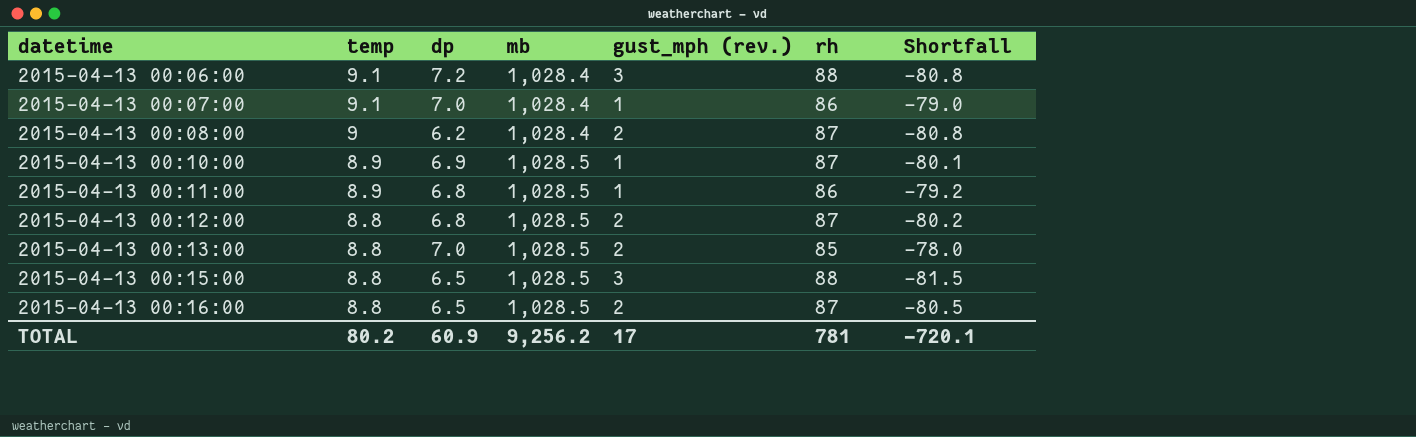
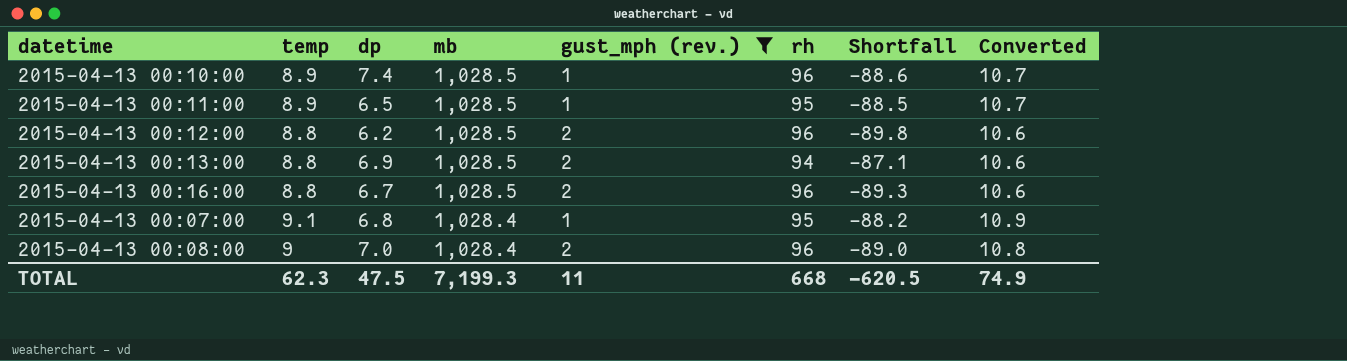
filter: none -> gust_mph (rev.) != 3
row order: datetime ascending -> mb descending
column Converted | formula: none -> [temp] * 1.2
2015-04-13 00:10:00 | dp: 6.9 -> 7.4
2015-04-13 00:10:00 | rh: 87 -> 96
2015-04-13 00:10:00 | Shortfall: -80.1 -> -88.6
2015-04-13 00:11:00 | dp: 6.8 -> 6.5
2015-04-13 00:11:00 | rh: 86 -> 95
2015-04-13 00:11:00 | Shortfall: -79.2 -> -88.5
2015-04-13 00:12:00 | dp: 6.8 -> 6.2
2015-04-13 00:12:00 | rh: 87 -> 96
2015-04-13 00:12:00 | Shortfall: -80.2 -> -89.8
2015-04-13 00:13:00 | dp: 7.0 -> 6.9
2015-04-13 00:13:00 | rh: 85 -> 94
2015-04-13 00:13:00 | Shortfall: -78.0 -> -87.1
2015-04-13 00:16:00 | dp: 6.5 -> 6.7
2015-04-13 00:16:00 | rh: 87 -> 96
2015-04-13 00:16:00 | Shortfall: -80.5 -> -89.3
2015-04-13 00:07:00 | dp: 7.0 -> 6.8
2015-04-13 00:07:00 | rh: 86 -> 95
2015-04-13 00:07:00 | Shortfall: -79.0 -> -88.2
2015-04-13 00:08:00 | dp: 6.2 -> 7.0
2015-04-13 00:08:00 | rh: 87 -> 96
2015-04-13 00:08:00 | Shortfall: -80.8 -> -89.0
TOTAL | temp: 80.2 -> 62.3
TOTAL | dp: 60.9 -> 47.5
TOTAL | mb: 9,256.2 -> 7,199.3
TOTAL | gust_mph (rev.): 17 -> 11
TOTAL | rh: 781 -> 668
TOTAL | Shortfall: -720.1 -> -620.5

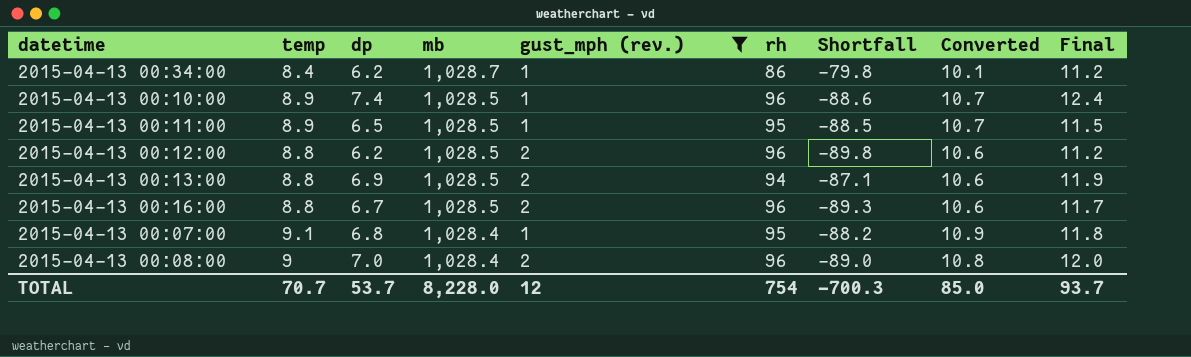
column Final | formula: none -> [dp] + 5
row 2015-04-13 00:34:00: none -> 8.4 | 6.2 | 1,028.7 | 1 | 86 | -79.8 | 10.1 | 11.2
TOTAL | temp: 62.3 -> 70.7
TOTAL | dp: 47.5 -> 53.7
TOTAL | mb: 7,199.3 -> 8,228.0
TOTAL | gust_mph (rev.): 11 -> 12
TOTAL | rh: 668 -> 754
TOTAL | Shortfall: -620.5 -> -700.3
TOTAL | Converted: 74.9 -> 85.0

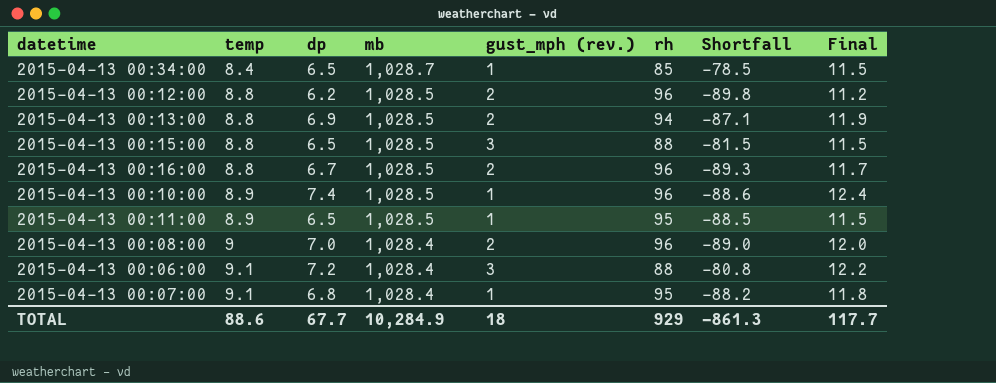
filter: gust_mph (rev.) != 3 -> none
row order: mb descending -> temp ascending
column Converted | formula: [temp] * 1.2 -> none
2015-04-13 00:34:00 | dp: 6.2 -> 6.5
2015-04-13 00:34:00 | rh: 86 -> 85
2015-04-13 00:34:00 | Shortfall: -79.8 -> -78.5
2015-04-13 00:34:00 | Final: 11.2 -> 11.5
TOTAL | temp: 70.7 -> 88.6
TOTAL | dp: 53.7 -> 67.7
TOTAL | mb: 8,228.0 -> 10,284.9
TOTAL | gust_mph (rev.): 12 -> 18
TOTAL | rh: 754 -> 929
TOTAL | Shortfall: -700.3 -> -861.3
TOTAL | Final: 93.7 -> 117.7

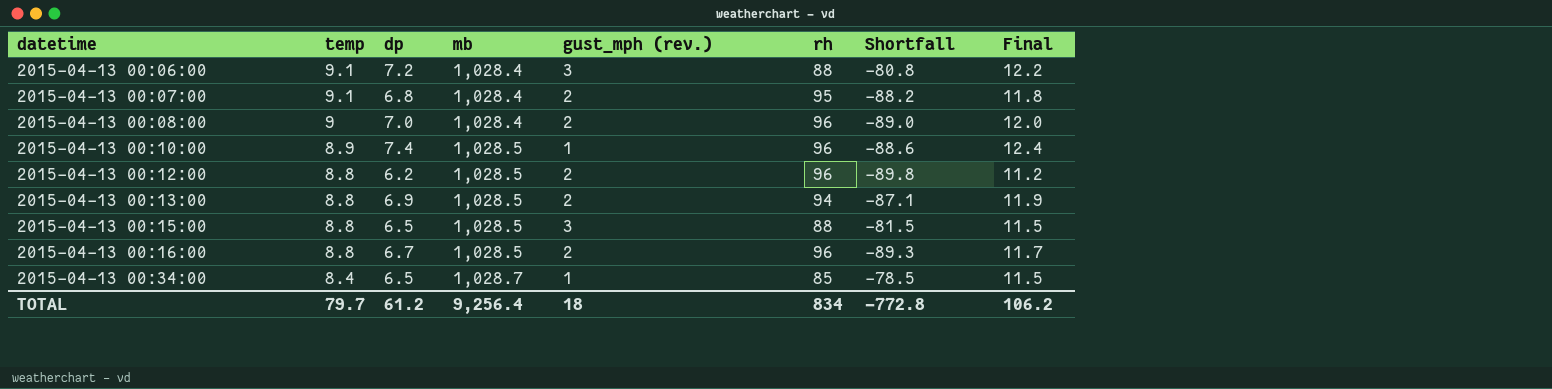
row order: temp ascending -> datetime ascending
row 2015-04-13 00:11:00: 8.9 | 6.5 | 1,028.5 | 1 | 95 | -88.5 | 11.5 -> none
2015-04-13 00:07:00 | gust_mph (rev.): 1 -> 2
TOTAL | temp: 88.6 -> 79.7
TOTAL | dp: 67.7 -> 61.2
TOTAL | mb: 10,284.9 -> 9,256.4
TOTAL | rh: 929 -> 834
TOTAL | Shortfall: -861.3 -> -772.8
TOTAL | Final: 117.7 -> 106.2

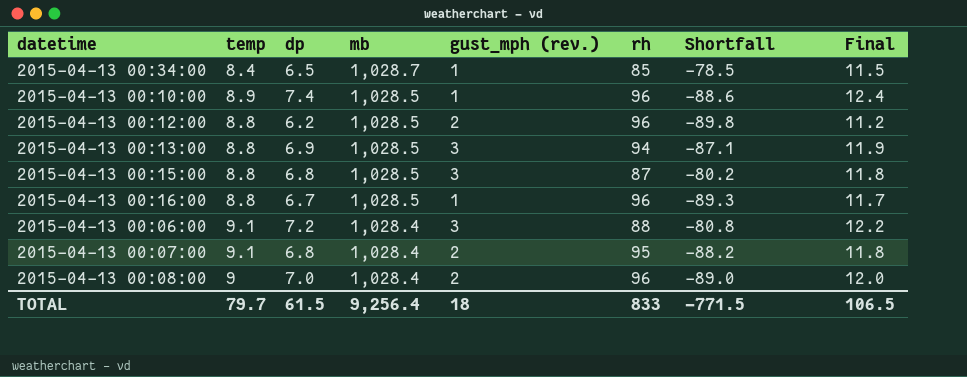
row order: datetime ascending -> mb descending
2015-04-13 00:13:00 | gust_mph (rev.): 2 -> 3
2015-04-13 00:15:00 | dp: 6.5 -> 6.8
2015-04-13 00:15:00 | rh: 88 -> 87
2015-04-13 00:15:00 | Shortfall: -81.5 -> -80.2
2015-04-13 00:15:00 | Final: 11.5 -> 11.8
2015-04-13 00:16:00 | gust_mph (rev.): 2 -> 1
TOTAL | dp: 61.2 -> 61.5
TOTAL | rh: 834 -> 833
TOTAL | Shortfall: -772.8 -> -771.5
TOTAL | Final: 106.2 -> 106.5

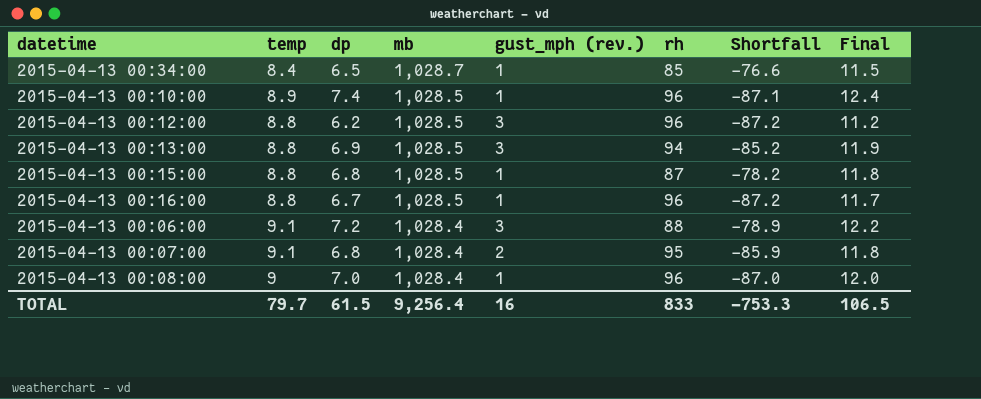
column Shortfall | formula: [dp] - [rh] -> [temp] - [rh]
2015-04-13 00:12:00 | gust_mph (rev.): 2 -> 3
2015-04-13 00:15:00 | gust_mph (rev.): 3 -> 1
2015-04-13 00:08:00 | gust_mph (rev.): 2 -> 1
TOTAL | gust_mph (rev.): 18 -> 16
TOTAL | Shortfall: -771.5 -> -753.3

